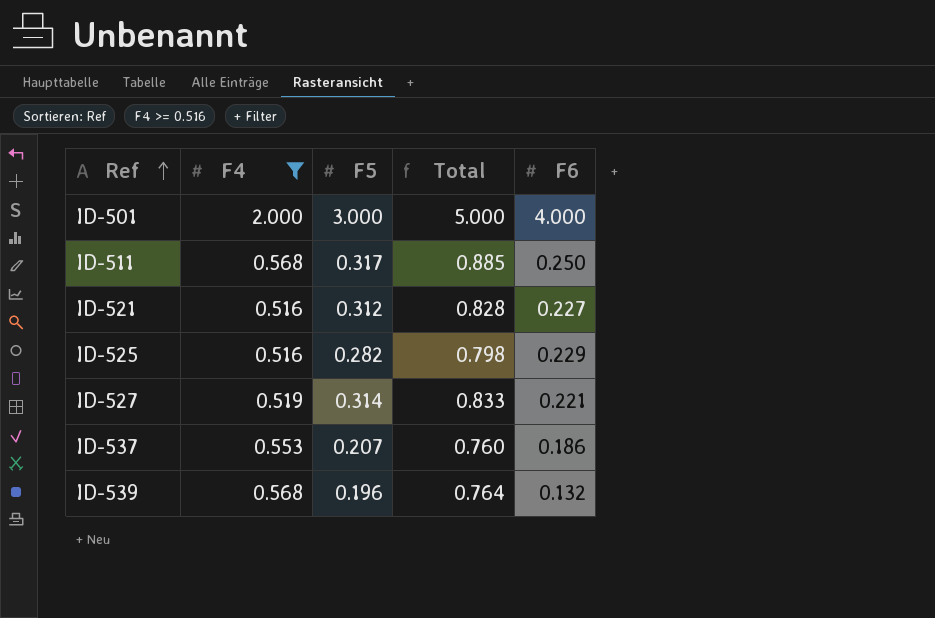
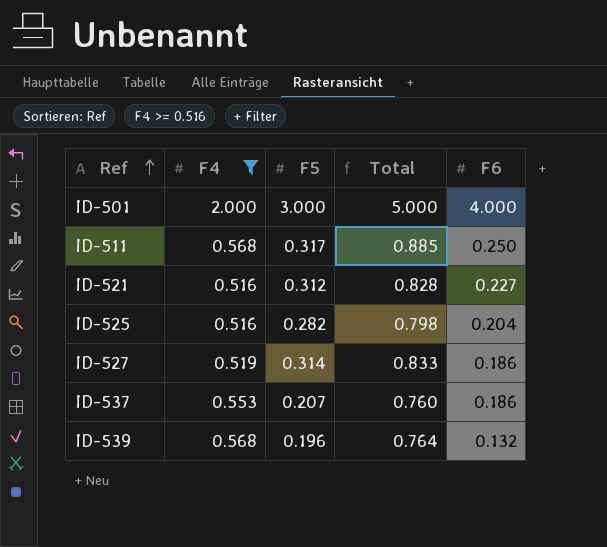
ID-525 | F6: 0.229 -> 0.204
ID-527 | F6: 0.221 -> 0.186

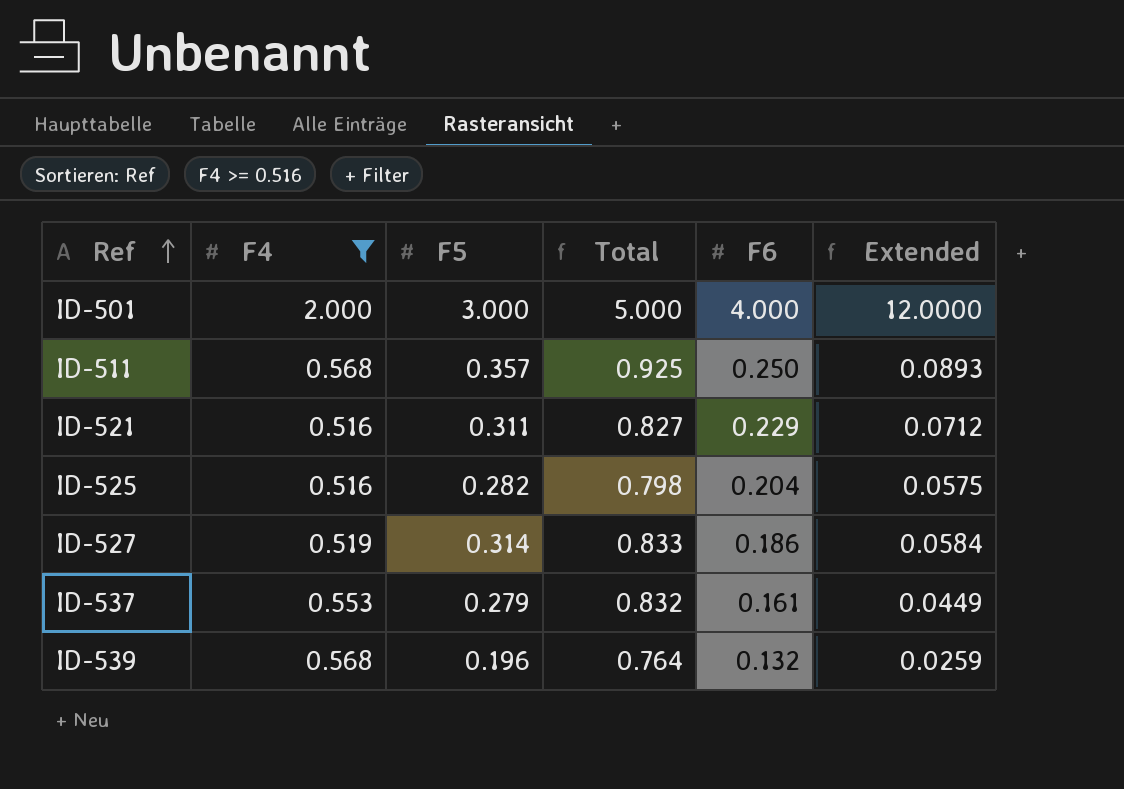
column Extended | formula: none -> [F5] * [F6]
ID-511 | F5: 0.317 -> 0.357
ID-511 | Total: 0.885 -> 0.925
ID-521 | F5: 0.312 -> 0.311
ID-521 | Total: 0.828 -> 0.827
ID-521 | F6: 0.227 -> 0.229
ID-537 | F5: 0.207 -> 0.279
ID-537 | Total: 0.760 -> 0.832
ID-537 | F6: 0.186 -> 0.161

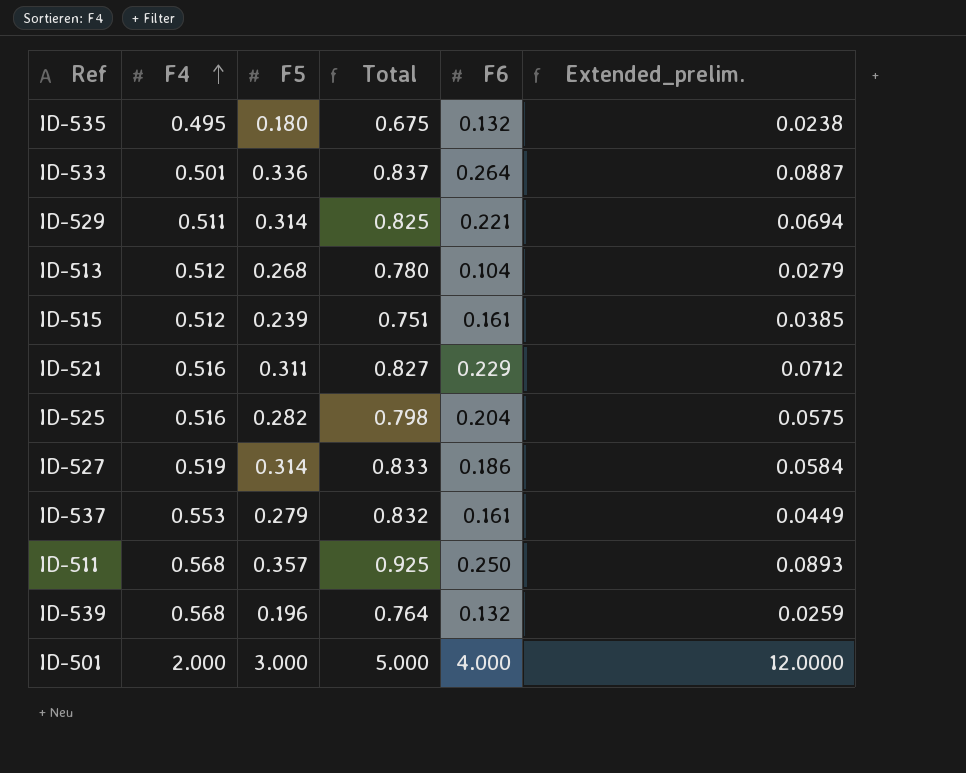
filter: F4 >= 0.516 -> none
row order: Ref ascending -> F4 ascending
column name: Extended -> Extended_prelim.

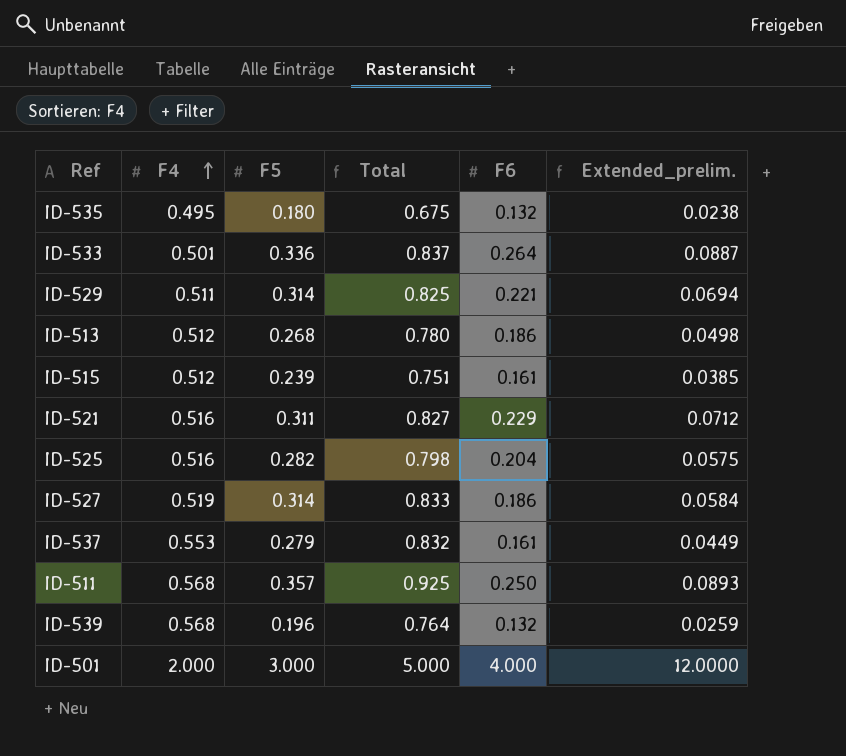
ID-513 | F6: 0.104 -> 0.186
ID-513 | Extended_prelim.: 0.0279 -> 0.0498

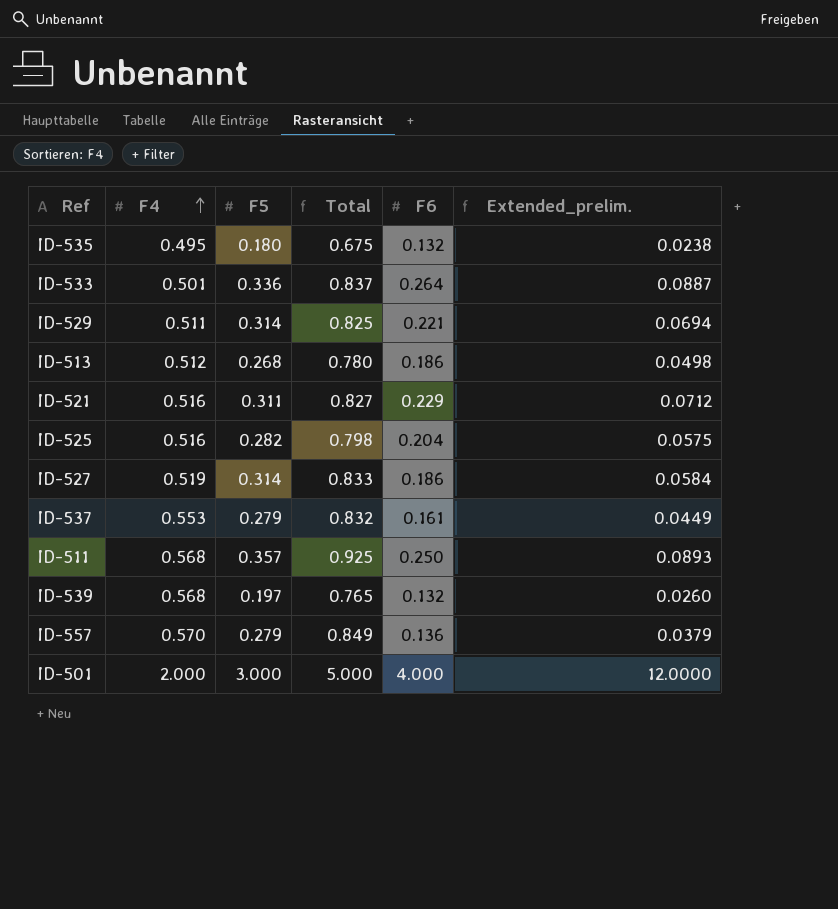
row ID-515: 0.512 | 0.239 | 0.751 | 0.161 | 0.0385 -> none
ID-539 | F5: 0.196 -> 0.197
ID-539 | Total: 0.764 -> 0.765
ID-539 | Extended_prelim.: 0.0259 -> 0.0260
row ID-557: none -> 0.570 | 0.279 | 0.849 | 0.136 | 0.0379

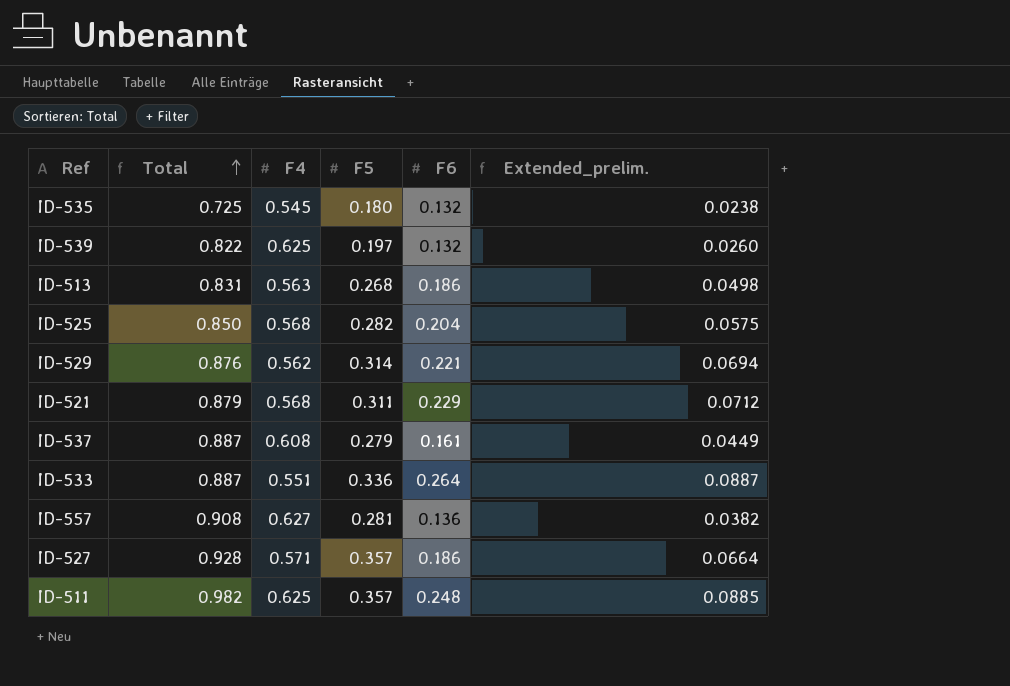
row order: F4 ascending -> Total ascending
column Total | position: 4 -> 2
row ID-501: 2.000 | 3.000 | 5.000 | 4.000 | 12.0000 -> none
ID-535 | Total: 0.675 -> 0.725
ID-535 | F4: 0.495 -> 0.545
ID-539 | Total: 0.765 -> 0.822
ID-539 | F4: 0.568 -> 0.625
ID-513 | Total: 0.780 -> 0.831
ID-513 | F4: 0.512 -> 0.563
ID-525 | Total: 0.798 -> 0.850
ID-525 | F4: 0.516 -> 0.568
ID-529 | Total: 0.825 -> 0.876
ID-529 | F4: 0.511 -> 0.562
ID-521 | Total: 0.827 -> 0.879
ID-521 | F4: 0.516 -> 0.568
ID-537 | Total: 0.832 -> 0.887
ID-537 | F4: 0.553 -> 0.608
ID-533 | Total: 0.837 -> 0.887
ID-533 | F4: 0.501 -> 0.551
ID-557 | Total: 0.849 -> 0.908
ID-557 | F4: 0.570 -> 0.627
ID-557 | F5: 0.279 -> 0.281
ID-557 | Extended_prelim.: 0.0379 -> 0.0382
ID-527 | Total: 0.833 -> 0.928
ID-527 | F4: 0.519 -> 0.571
ID-527 | F5: 0.314 -> 0.357
ID-527 | Extended_prelim.: 0.0584 -> 0.0664
ID-511 | Total: 0.925 -> 0.982
ID-511 | F4: 0.568 -> 0.625
ID-511 | F6: 0.250 -> 0.248
ID-511 | Extended_prelim.: 0.0893 -> 0.0885

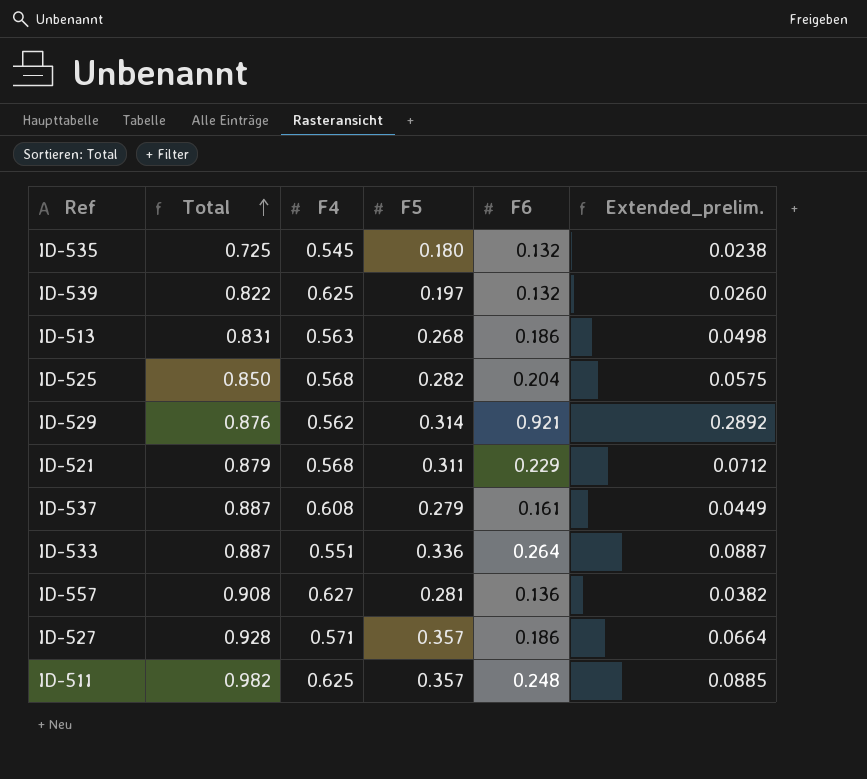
ID-529 | F6: 0.221 -> 0.921
ID-529 | Extended_prelim.: 0.0694 -> 0.2892

